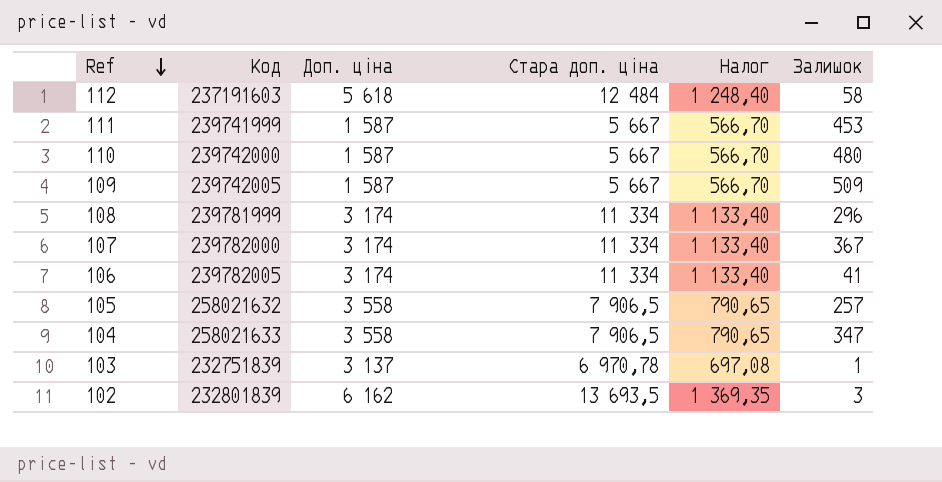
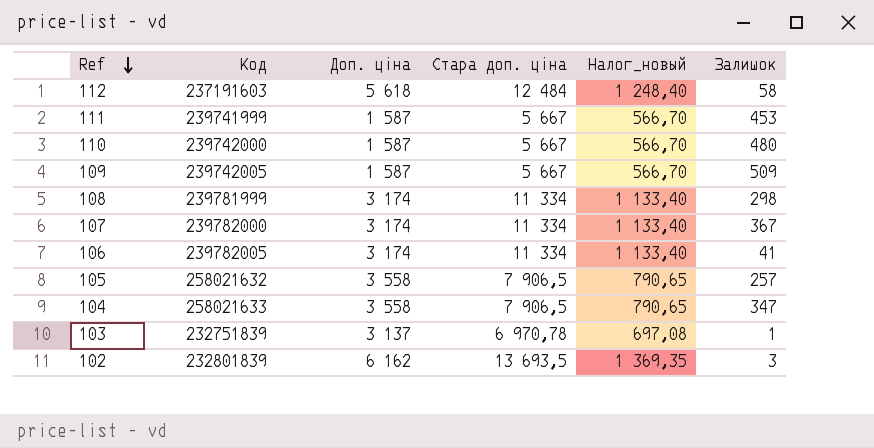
column name: Налог -> Налог_новый
108 | Залишок: 296 -> 298

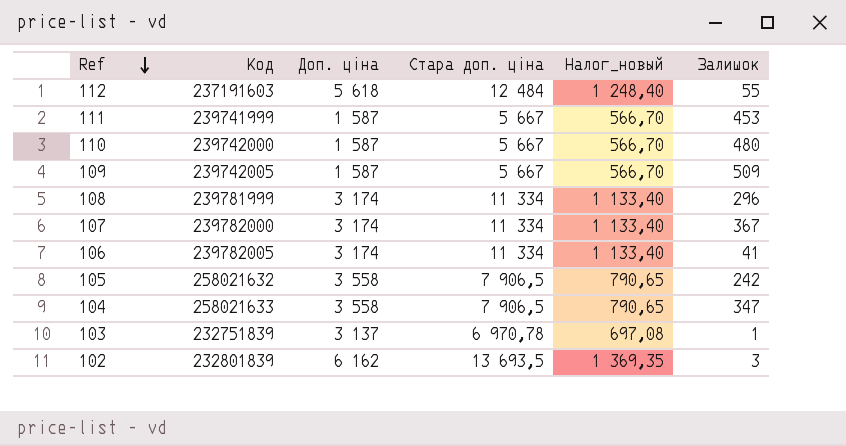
112 | Залишок: 58 -> 55
108 | Залишок: 298 -> 296
105 | Залишок: 257 -> 242

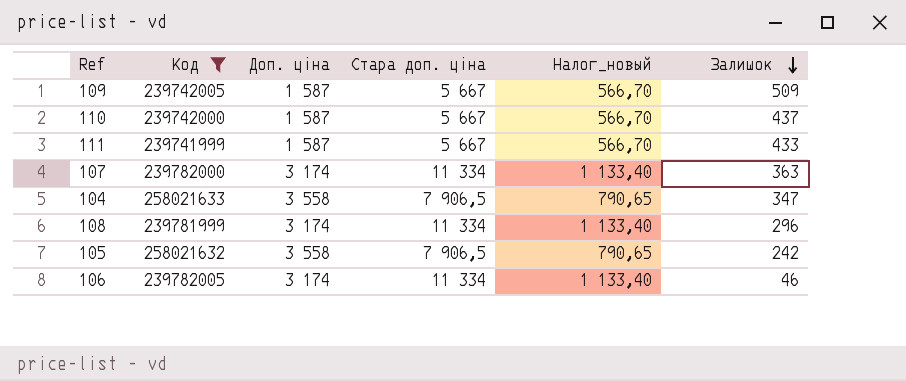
filter: none -> Код >= 239741999
row order: Ref descending -> Залишок descending
110 | Залишок: 480 -> 437
111 | Залишок: 453 -> 433
107 | Залишок: 367 -> 363
106 | Залишок: 41 -> 46

